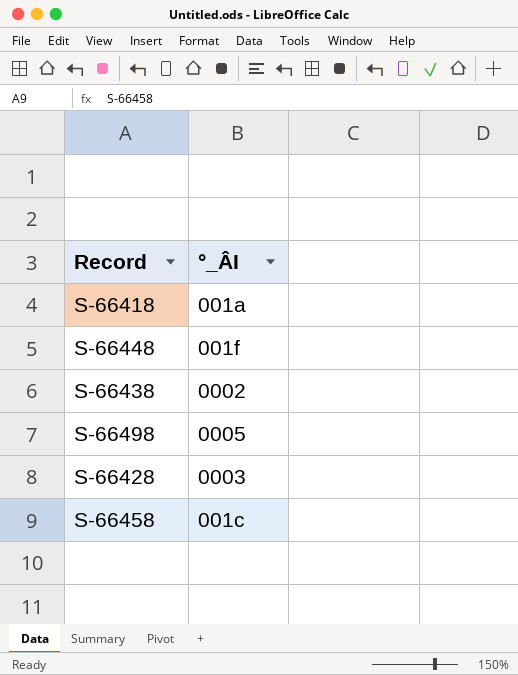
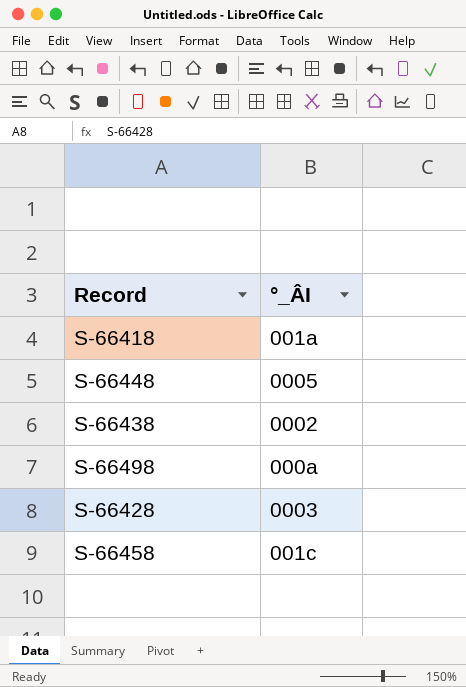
S-66448 | °_ÂI: 001f -> 0005
S-66498 | °_ÂI: 0005 -> 000a

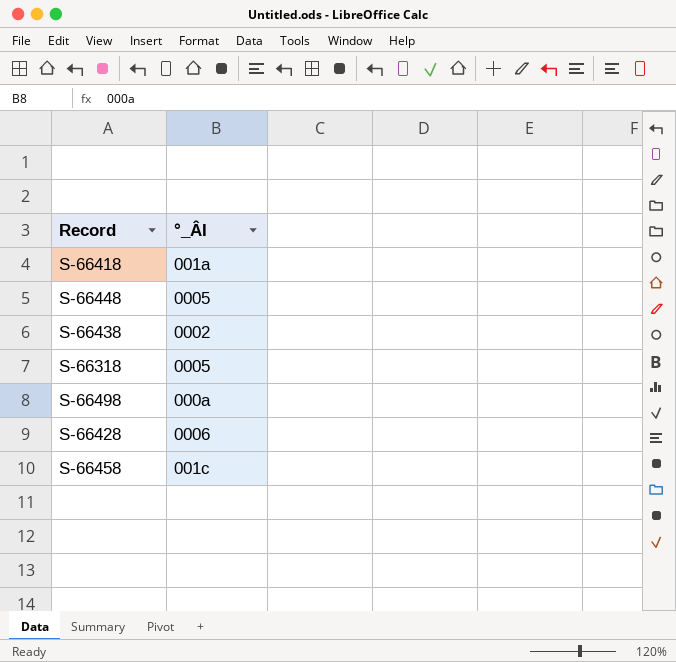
row S-66318: none -> 0005
S-66428 | °_ÂI: 0003 -> 0006

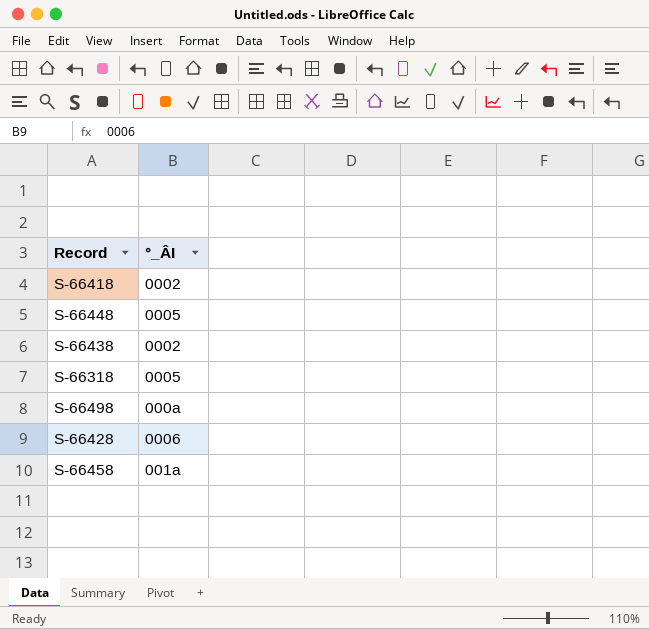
S-66418 | °_ÂI: 001a -> 0002
S-66458 | °_ÂI: 001c -> 001a

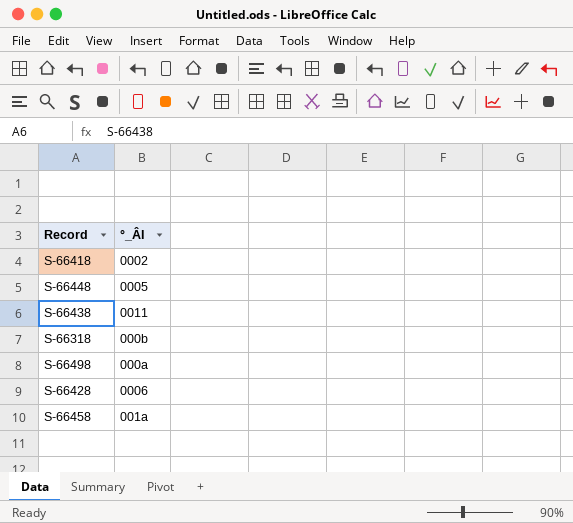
S-66438 | °_ÂI: 0002 -> 0011
S-66318 | °_ÂI: 0005 -> 000b

